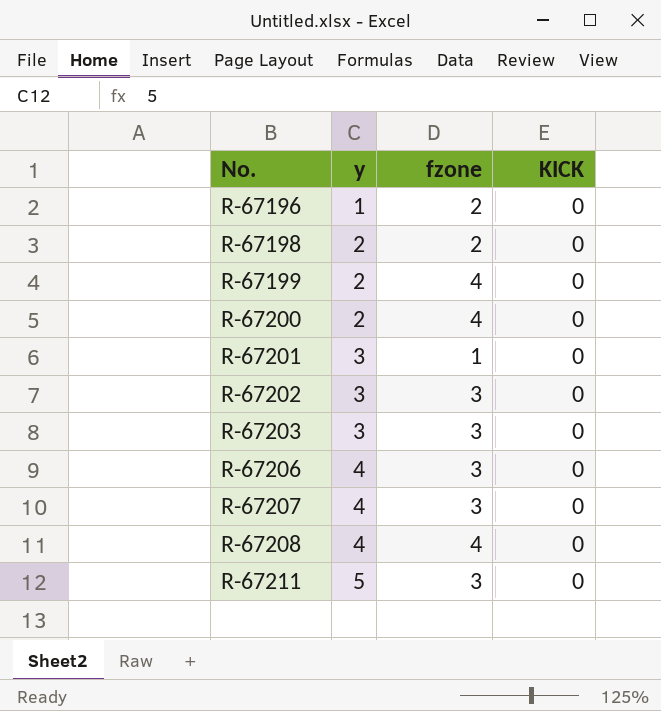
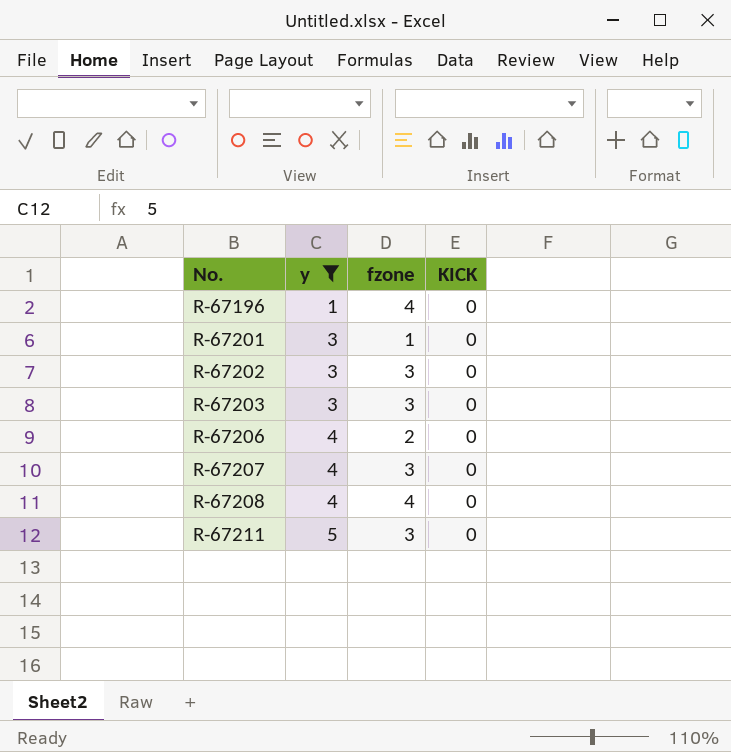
filter: none -> y != 2
R-67196 | fzone: 2 -> 4
R-67206 | fzone: 3 -> 2

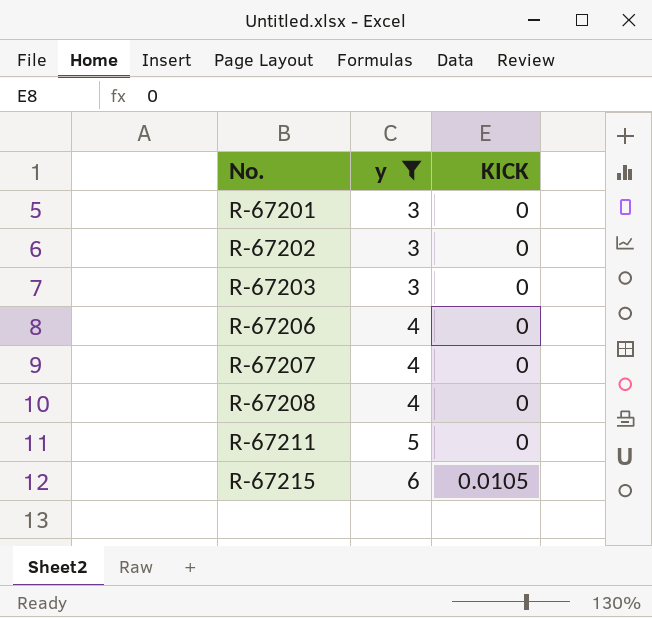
column fzone | position: 3 -> none
row R-67196: 1 | 4 | 0 -> none
row R-67215: none -> 6 | 0.0105

